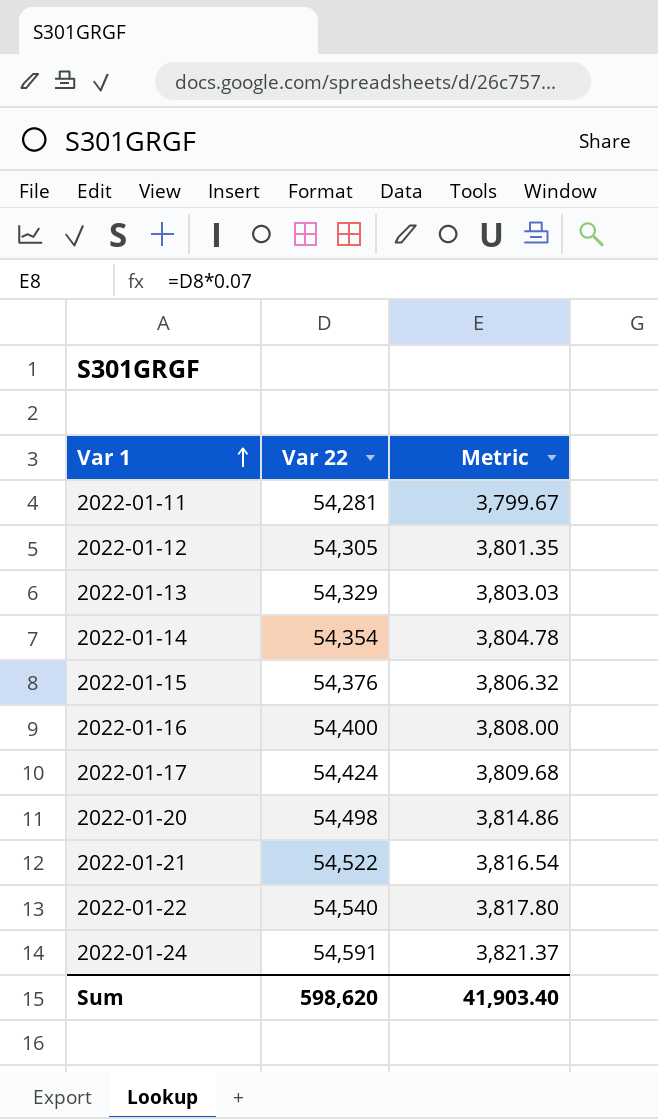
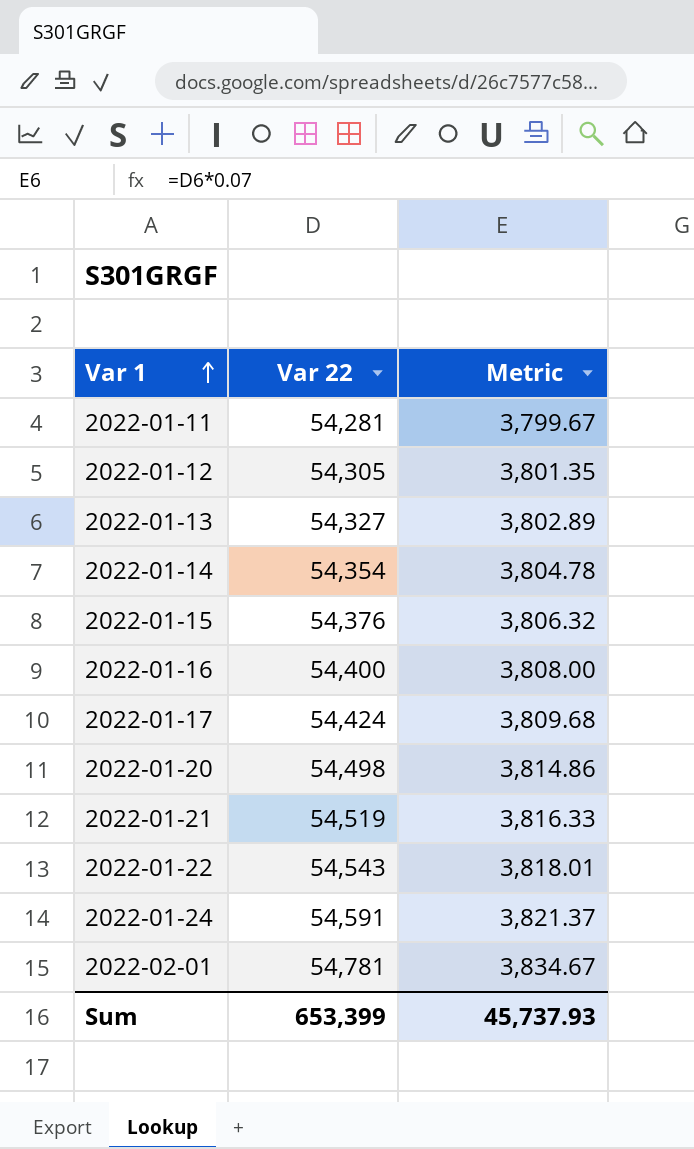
2022-01-13 | Var 22: 54,329 -> 54,327
2022-01-13 | Metric: 3,803.03 -> 3,802.89
2022-01-21 | Var 22: 54,522 -> 54,519
2022-01-21 | Metric: 3,816.54 -> 3,816.33
2022-01-22 | Var 22: 54,540 -> 54,543
2022-01-22 | Metric: 3,817.80 -> 3,818.01
row 2022-02-01: none -> 54,781 | 3,834.67
Sum | Var 22: 598,620 -> 653,399
Sum | Metric: 41,903.40 -> 45,737.93

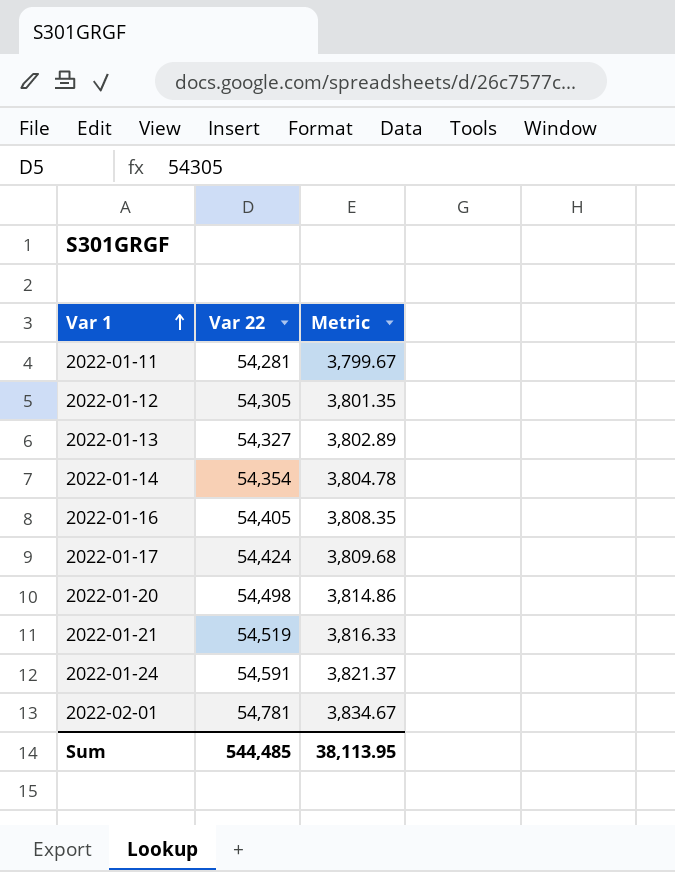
row 2022-01-15: 54,376 | 3,806.32 -> none
row 2022-01-22: 54,543 | 3,818.01 -> none
2022-01-16 | Var 22: 54,400 -> 54,405
2022-01-16 | Metric: 3,808.00 -> 3,808.35
Sum | Var 22: 653,399 -> 544,485
Sum | Metric: 45,737.93 -> 38,113.95

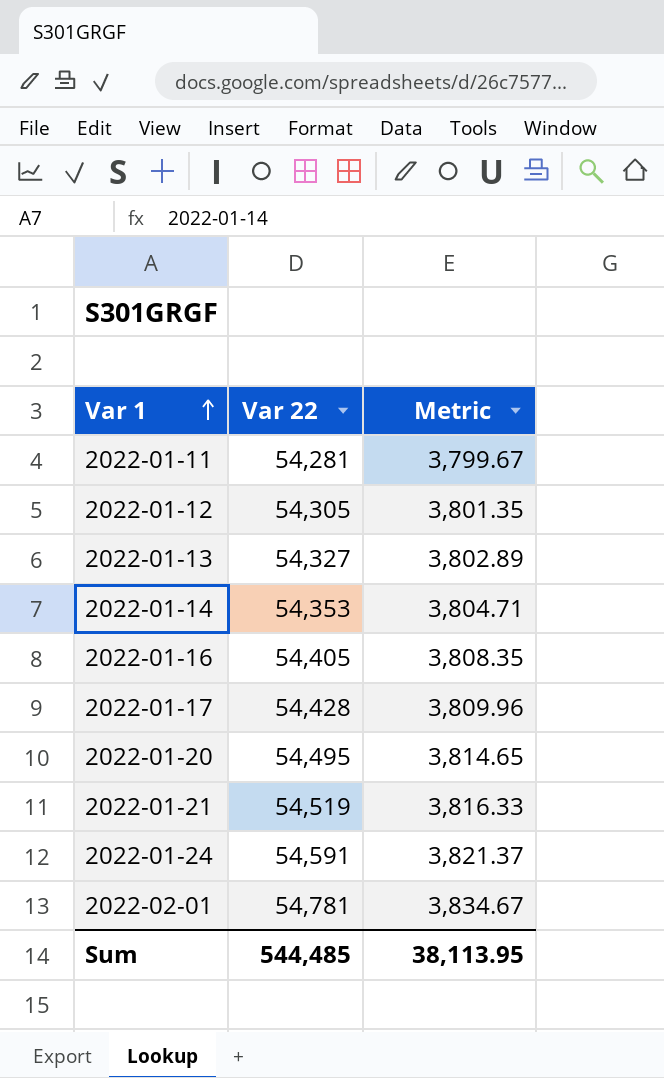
2022-01-14 | Var 22: 54,354 -> 54,353
2022-01-14 | Metric: 3,804.78 -> 3,804.71
2022-01-17 | Var 22: 54,424 -> 54,428
2022-01-17 | Metric: 3,809.68 -> 3,809.96
2022-01-20 | Var 22: 54,498 -> 54,495
2022-01-20 | Metric: 3,814.86 -> 3,814.65

